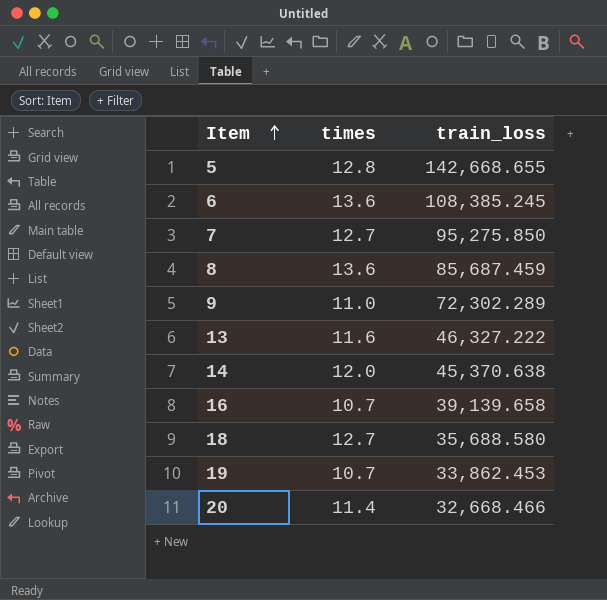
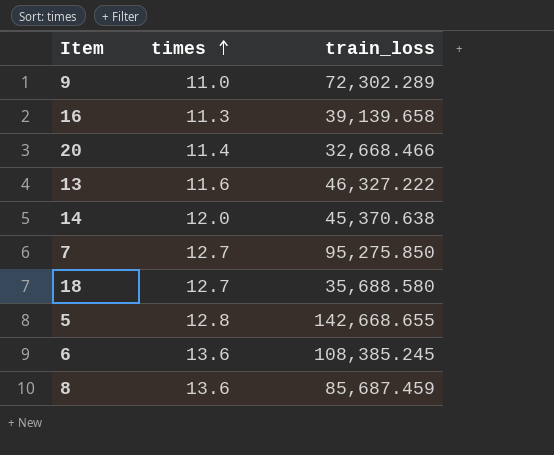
row order: Item ascending -> times ascending
row 19: 10.7 | 33,862.453 -> none
16 | times: 10.7 -> 11.3

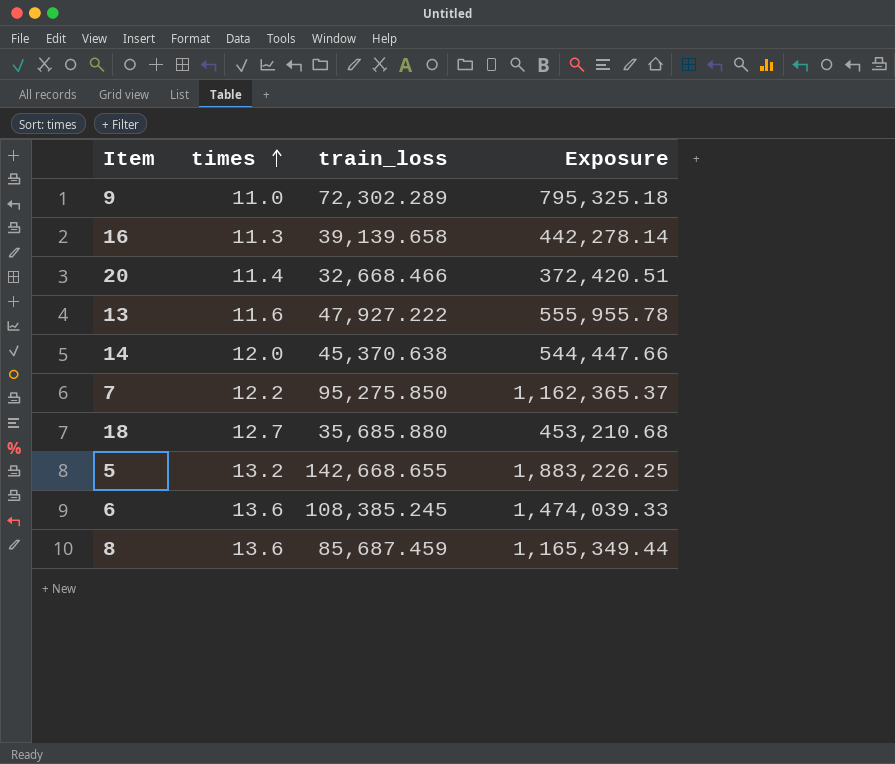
column Exposure | formula: none -> [times] * [train_loss]
13 | train_loss: 46,327.222 -> 47,927.222
7 | times: 12.7 -> 12.2
18 | train_loss: 35,688.580 -> 35,685.880
5 | times: 12.8 -> 13.2

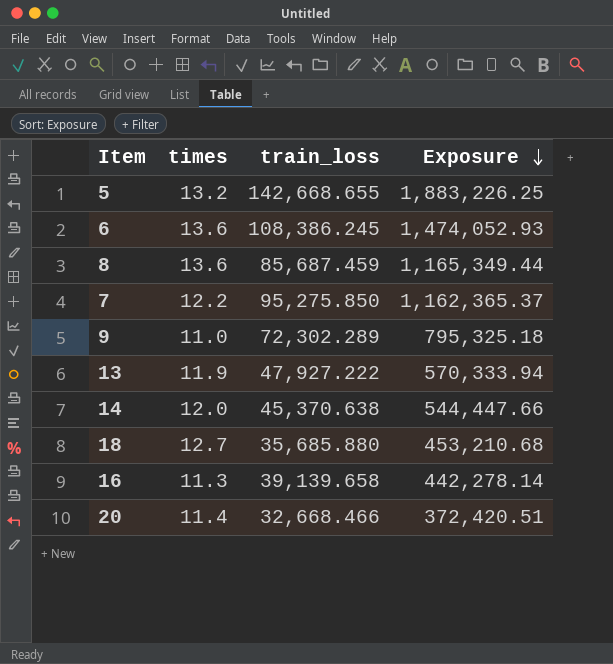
row order: times ascending -> Exposure descending
6 | train_loss: 108,385.245 -> 108,386.245
6 | Exposure: 1,474,039.33 -> 1,474,052.93
13 | times: 11.6 -> 11.9
13 | Exposure: 555,955.78 -> 570,333.94

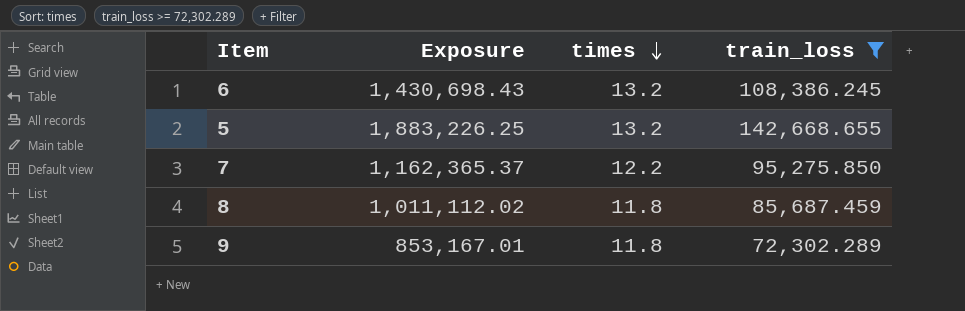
filter: none -> train_loss >= 72,302.289
row order: Exposure descending -> times descending
column Exposure | position: 4 -> 2
6 | Exposure: 1,474,052.93 -> 1,430,698.43
6 | times: 13.6 -> 13.2
8 | Exposure: 1,165,349.44 -> 1,011,112.02
8 | times: 13.6 -> 11.8
9 | Exposure: 795,325.18 -> 853,167.01
9 | times: 11.0 -> 11.8

